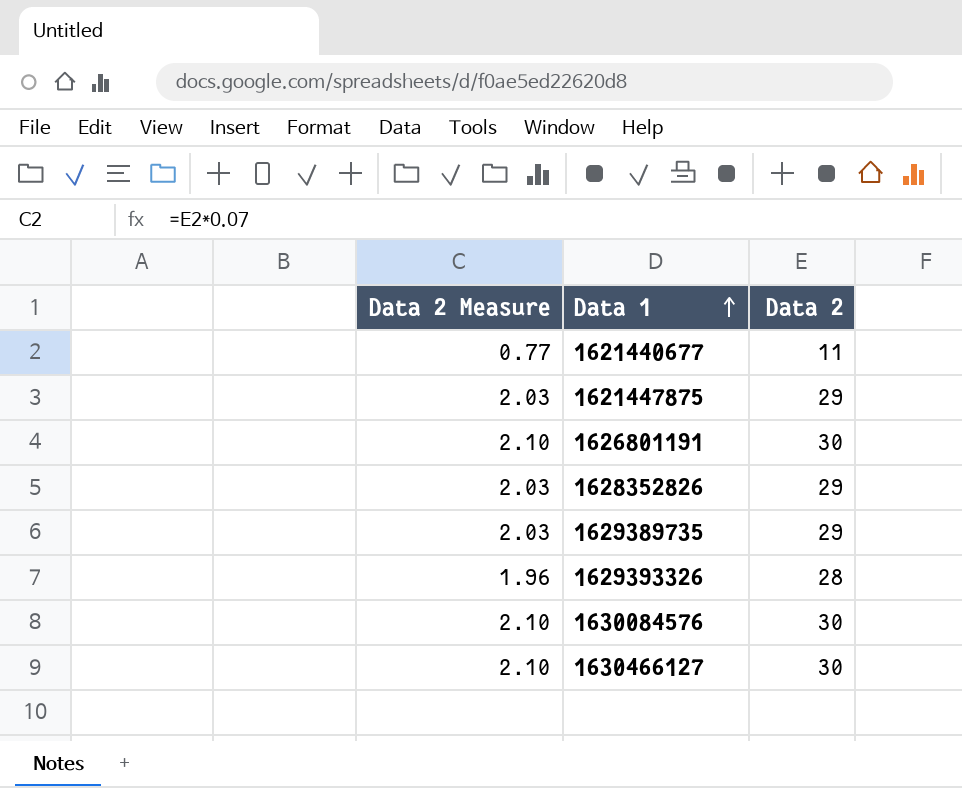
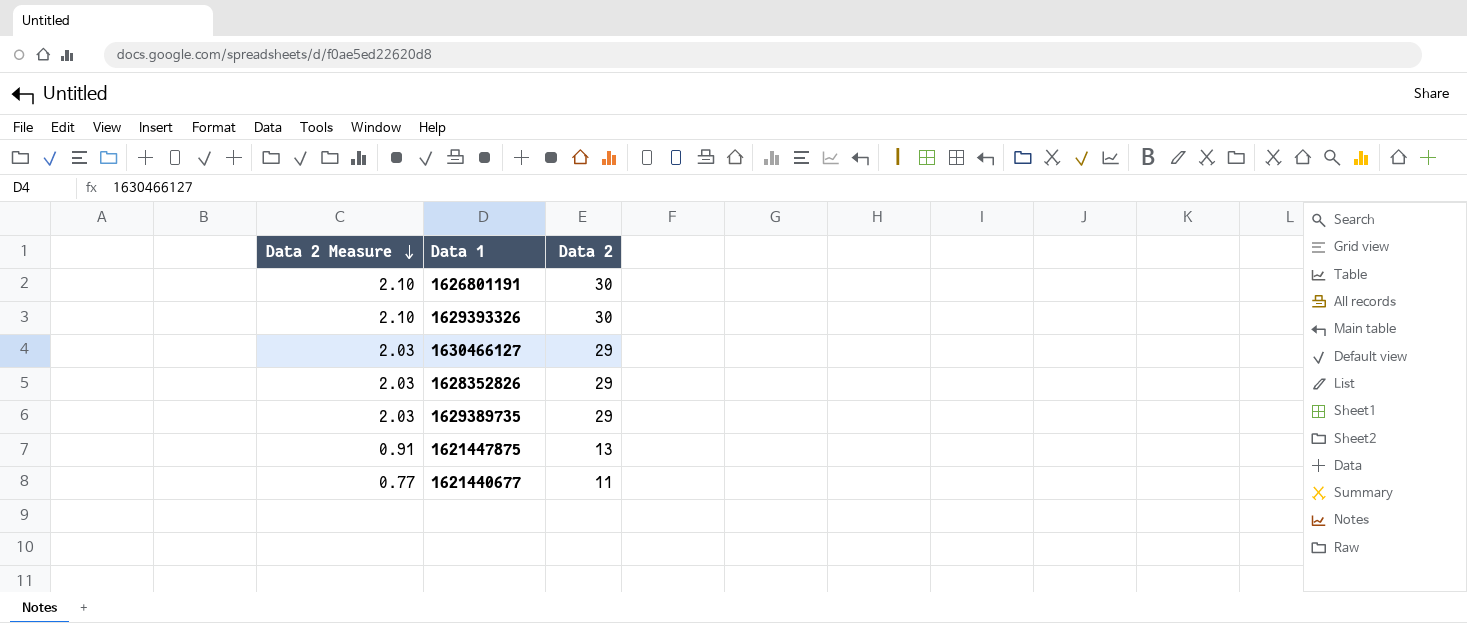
row order: Data 1 ascending -> Data 2 Measure descending
row 1630084576: 2.10 | 30 -> none
1629393326 | Data 2 Measure: 1.96 -> 2.10
1629393326 | Data 2: 28 -> 30
1630466127 | Data 2 Measure: 2.10 -> 2.03
1630466127 | Data 2: 30 -> 29
1621447875 | Data 2 Measure: 2.03 -> 0.91
1621447875 | Data 2: 29 -> 13

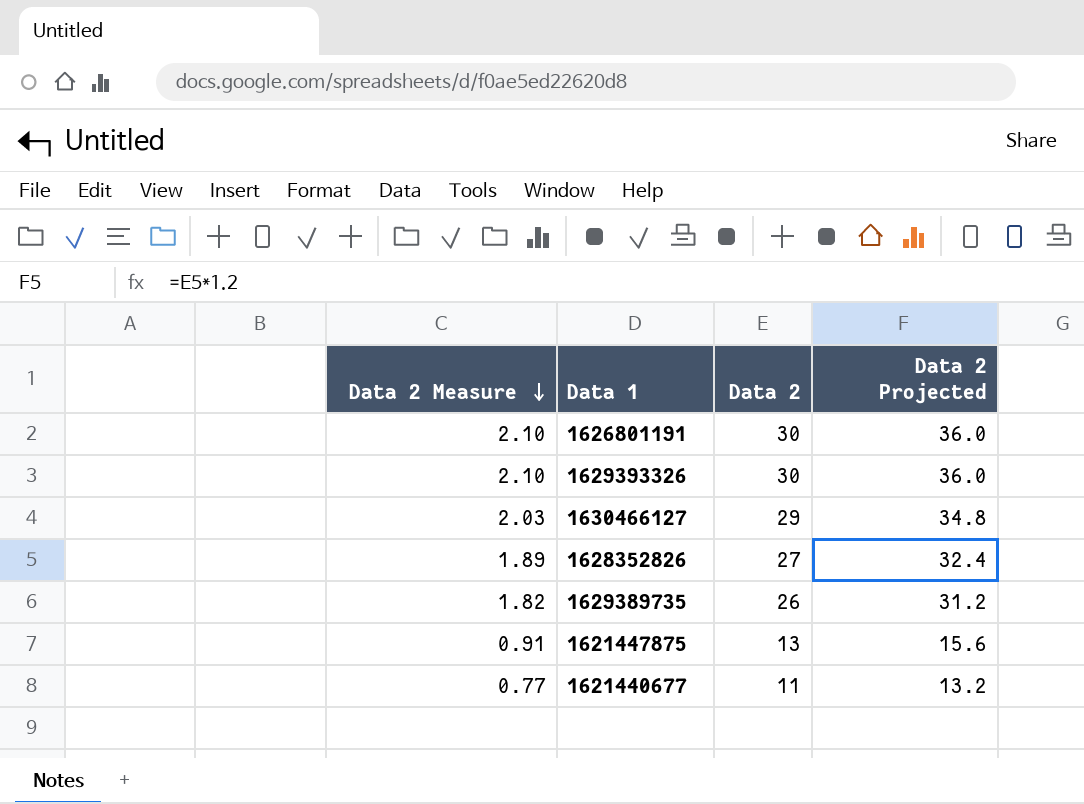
column Data 2 Projected | formula: none -> [Data 2] * 1.2
1628352826 | Data 2 Measure: 2.03 -> 1.89
1628352826 | Data 2: 29 -> 27
1629389735 | Data 2 Measure: 2.03 -> 1.82
1629389735 | Data 2: 29 -> 26

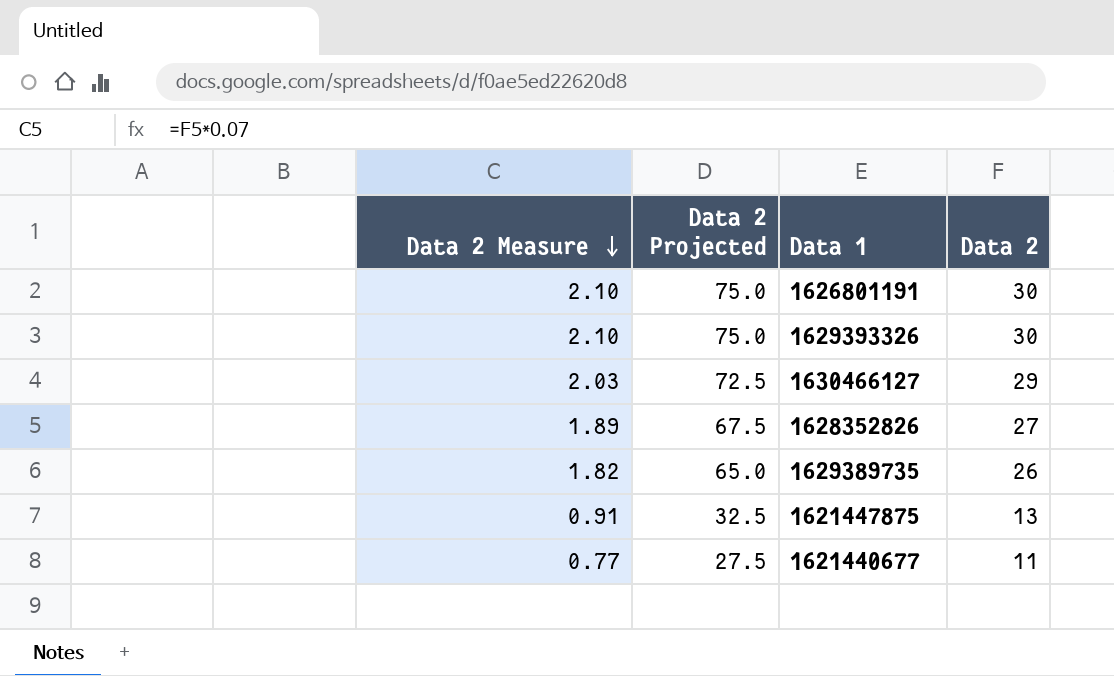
column Data 2 Projected | formula: [Data 2] * 1.2 -> [Data 2] * 2.5
column Data 2 Projected | position: 4 -> 2

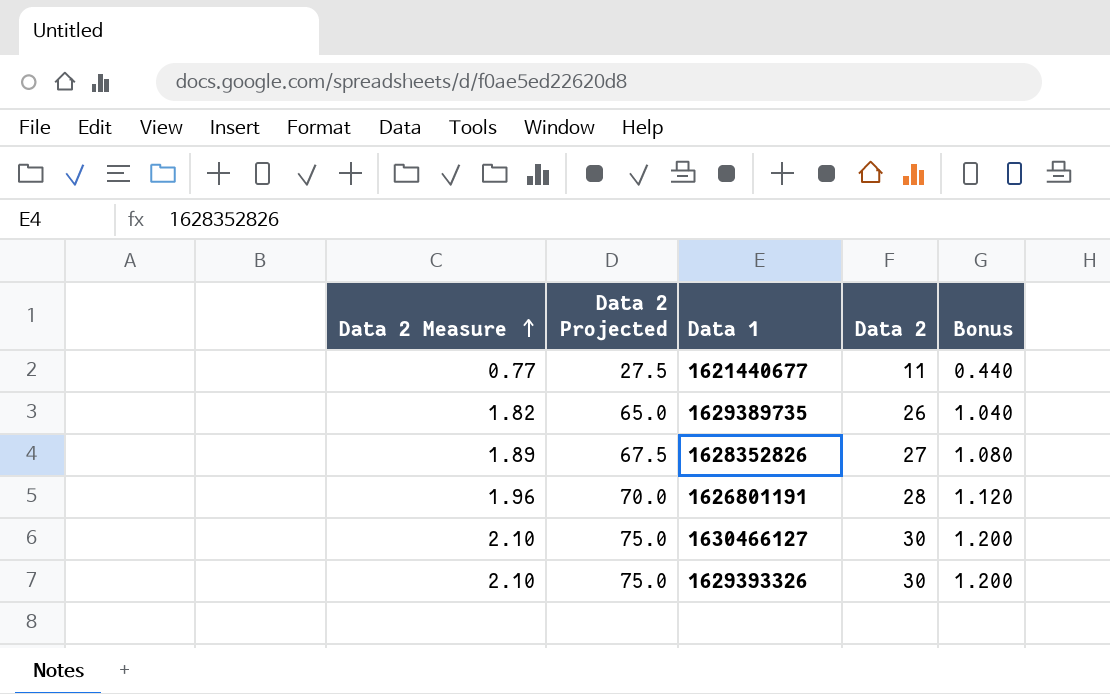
row order: Data 2 Measure descending -> Data 2 Measure ascending
column Bonus | formula: none -> [Data 2] * 0.04
row 1621447875: 0.91 | 32.5 | 13 -> none
1626801191 | Data 2 Measure: 2.10 -> 1.96
1626801191 | Data 2 Projected: 75.0 -> 70.0
1626801191 | Data 2: 30 -> 28
1630466127 | Data 2 Measure: 2.03 -> 2.10
1630466127 | Data 2 Projected: 72.5 -> 75.0
1630466127 | Data 2: 29 -> 30

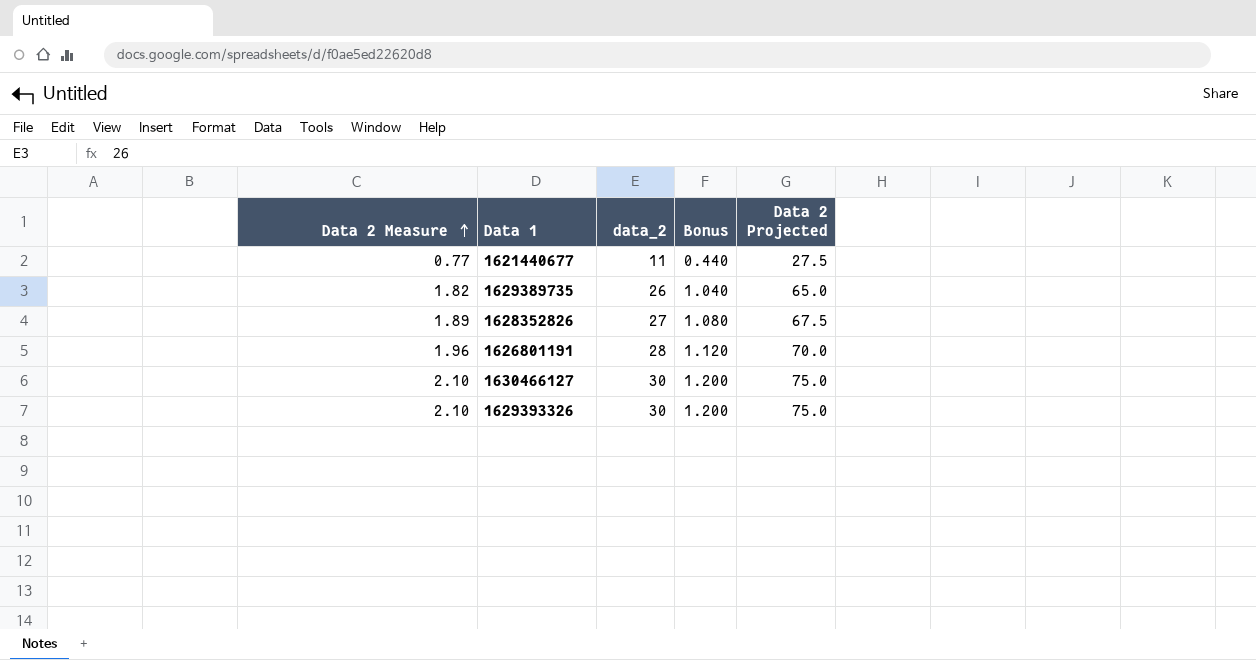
column name: Data 2 -> data_2
column Data 2 Projected | position: 2 -> 5

